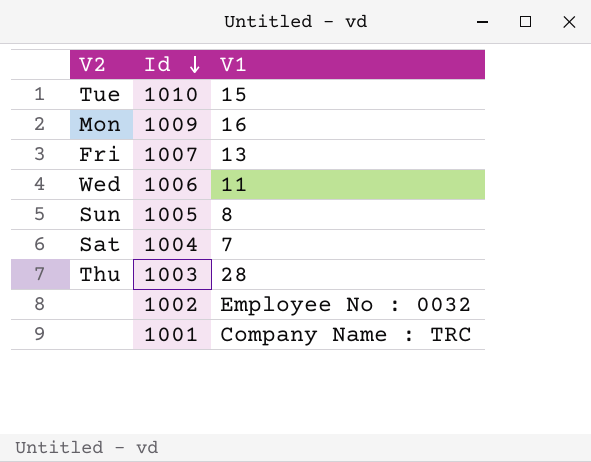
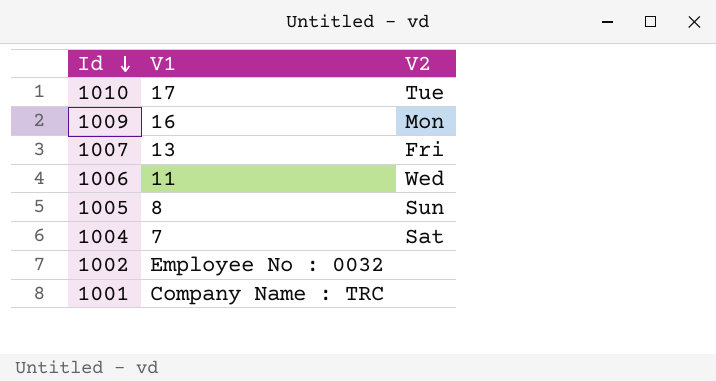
column V2 | position: 1 -> 3
row 1003: Thu | 28 -> none
1010 | V1: 15 -> 17

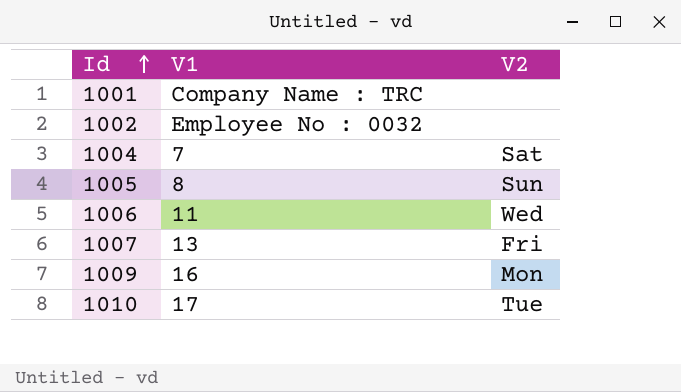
row order: Id descending -> Id ascending

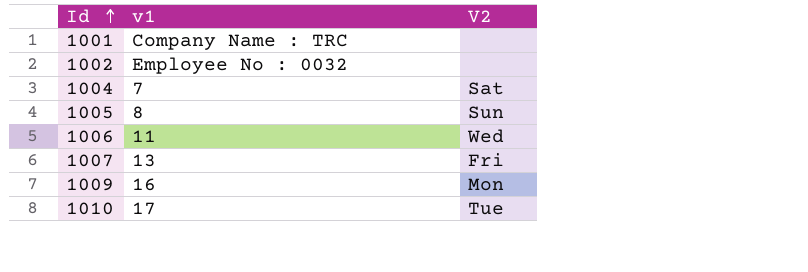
column name: V1 -> v1

